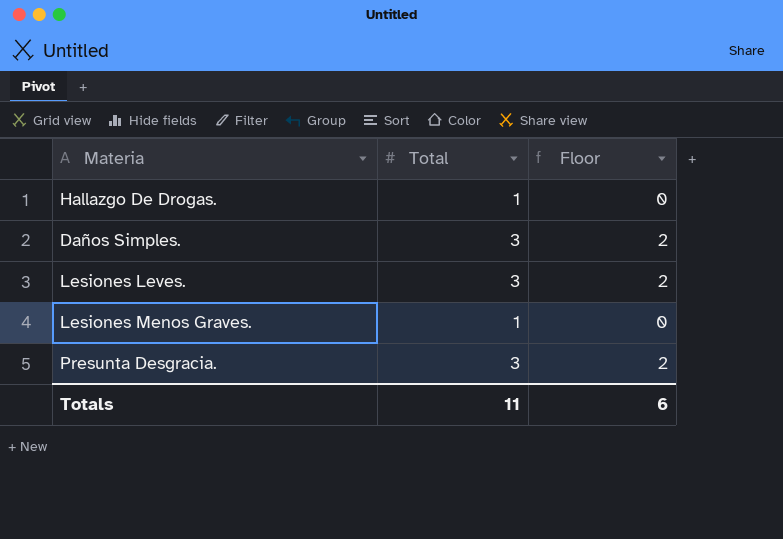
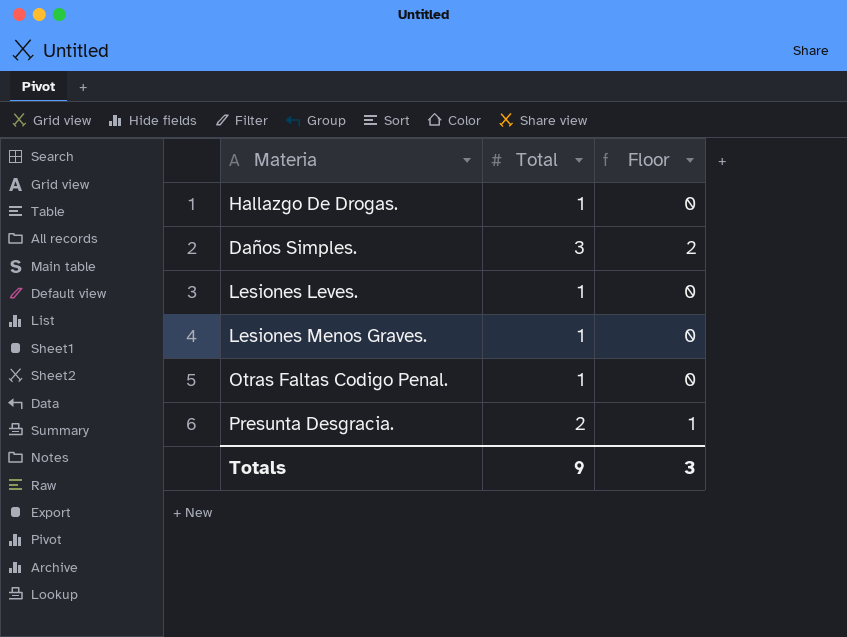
Lesiones Leves. | Total: 3 -> 1
Lesiones Leves. | Floor: 2 -> 0
row Otras Faltas Codigo Penal.: none -> 1 | 0
Presunta Desgracia. | Total: 3 -> 2
Presunta Desgracia. | Floor: 2 -> 1
Totals | Total: 11 -> 9
Totals | Floor: 6 -> 3

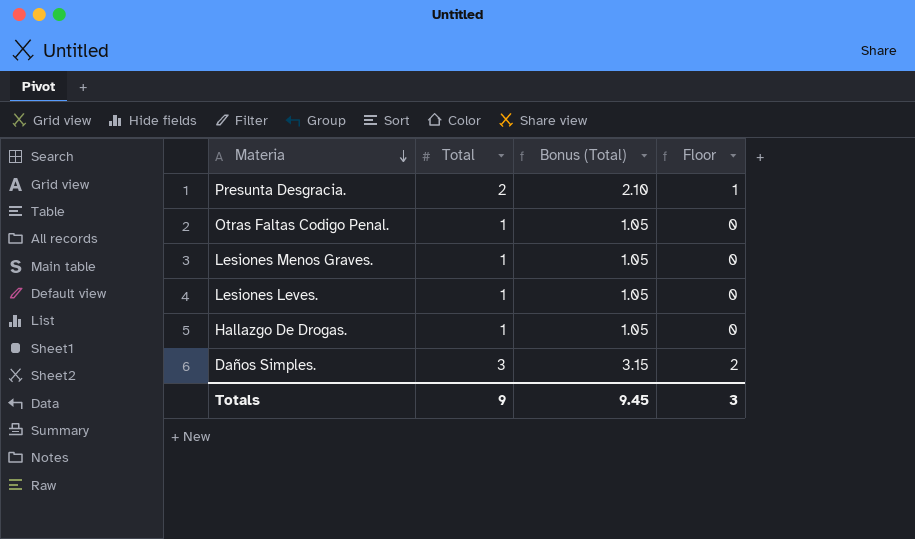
row order: none -> Materia descending
column Bonus (Total) | formula: none -> [Total] * 1.05

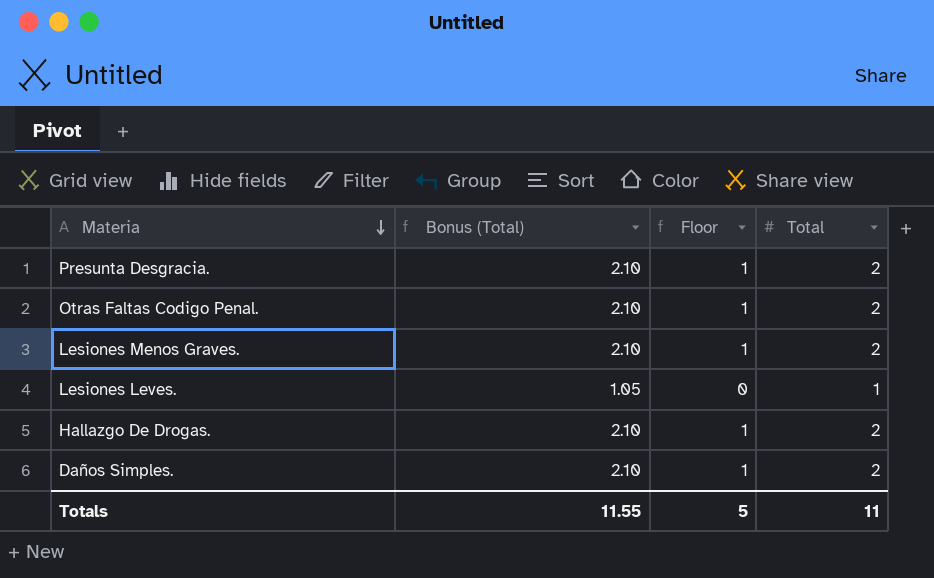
column Total | position: 2 -> 4
Otras Faltas Codigo Penal. | Bonus (Total): 1.05 -> 2.10
Otras Faltas Codigo Penal. | Floor: 0 -> 1
Otras Faltas Codigo Penal. | Total: 1 -> 2
Lesiones Menos Graves. | Bonus (Total): 1.05 -> 2.10
Lesiones Menos Graves. | Floor: 0 -> 1
Lesiones Menos Graves. | Total: 1 -> 2
Hallazgo De Drogas. | Bonus (Total): 1.05 -> 2.10
Hallazgo De Drogas. | Floor: 0 -> 1
Hallazgo De Drogas. | Total: 1 -> 2
Daños Simples. | Bonus (Total): 3.15 -> 2.10
Daños Simples. | Floor: 2 -> 1
Daños Simples. | Total: 3 -> 2
Totals | Bonus (Total): 9.45 -> 11.55
Totals | Floor: 3 -> 5
Totals | Total: 9 -> 11

